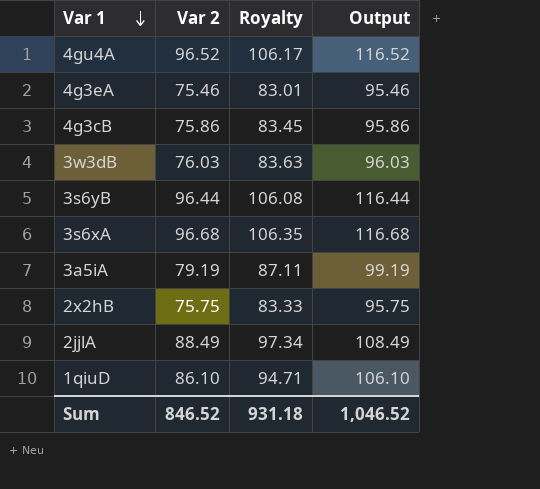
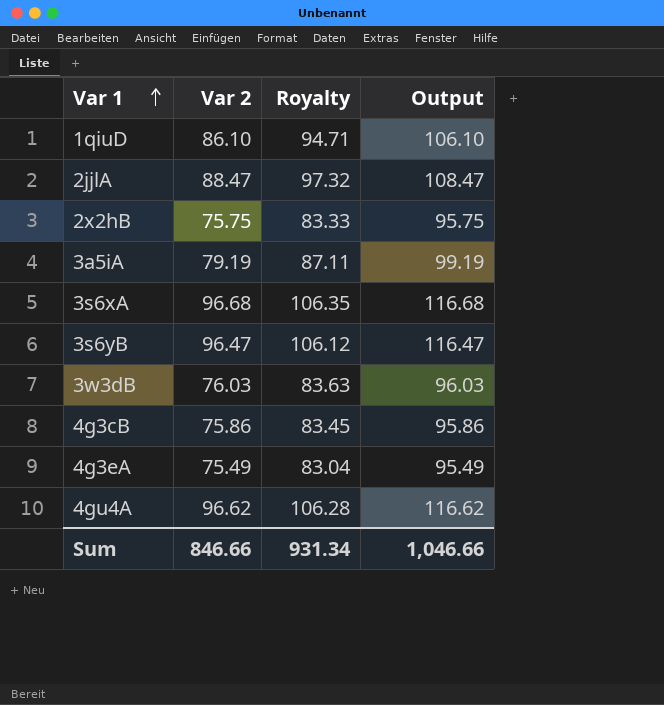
row order: Var 1 descending -> Var 1 ascending
2jjlA | Var 2: 88.49 -> 88.47
2jjlA | Royalty: 97.34 -> 97.32
2jjlA | Output: 108.49 -> 108.47
3s6yB | Var 2: 96.44 -> 96.47
3s6yB | Royalty: 106.08 -> 106.12
3s6yB | Output: 116.44 -> 116.47
4g3eA | Var 2: 75.46 -> 75.49
4g3eA | Royalty: 83.01 -> 83.04
4g3eA | Output: 95.46 -> 95.49
4gu4A | Var 2: 96.52 -> 96.62
4gu4A | Royalty: 106.17 -> 106.28
4gu4A | Output: 116.52 -> 116.62
Sum | Var 2: 846.52 -> 846.66
Sum | Royalty: 931.18 -> 931.34
Sum | Output: 1,046.52 -> 1,046.66

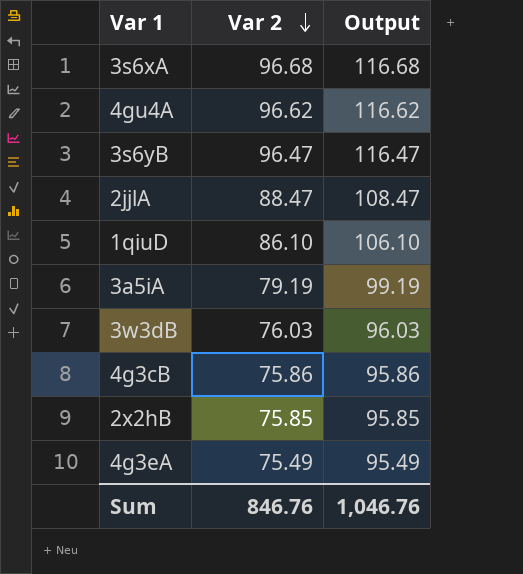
row order: Var 1 ascending -> Var 2 descending
column Royalty | formula: [Var 2] * 1.1 -> none
2x2hB | Var 2: 75.75 -> 75.85
2x2hB | Output: 95.75 -> 95.85
Sum | Var 2: 846.66 -> 846.76
Sum | Output: 1,046.66 -> 1,046.76

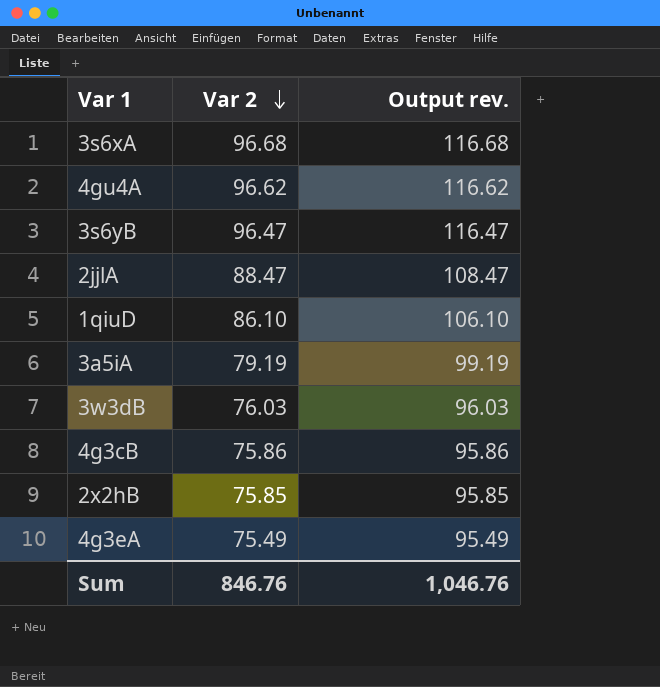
column name: Output -> Output rev.

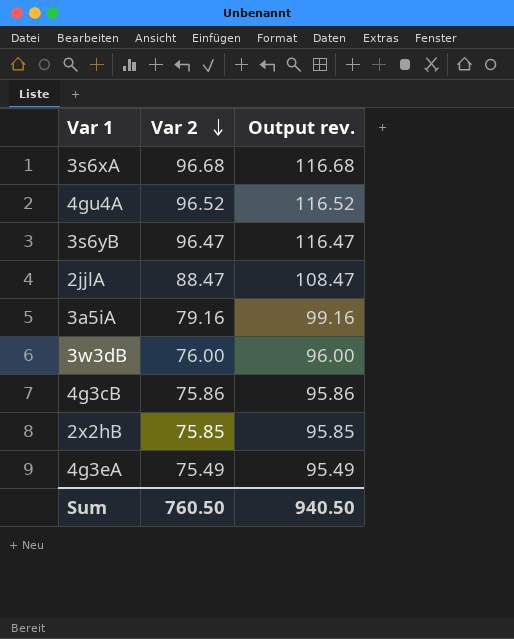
row 1qiuD: 86.10 | 106.10 -> none
4gu4A | Var 2: 96.62 -> 96.52
4gu4A | Output rev.: 116.62 -> 116.52
3a5iA | Var 2: 79.19 -> 79.16
3a5iA | Output rev.: 99.19 -> 99.16
3w3dB | Var 2: 76.03 -> 76.00
3w3dB | Output rev.: 96.03 -> 96.00
Sum | Var 2: 846.76 -> 760.50
Sum | Output rev.: 1,046.76 -> 940.50

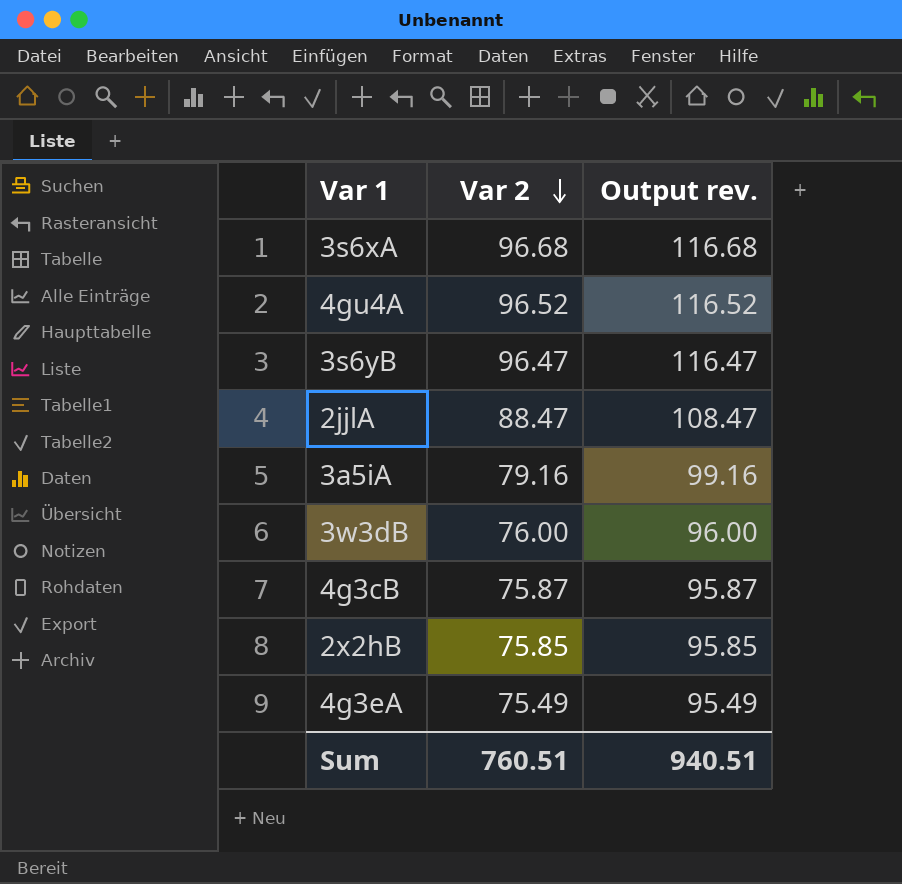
4g3cB | Var 2: 75.86 -> 75.87
4g3cB | Output rev.: 95.86 -> 95.87
Sum | Var 2: 760.50 -> 760.51
Sum | Output rev.: 940.50 -> 940.51

